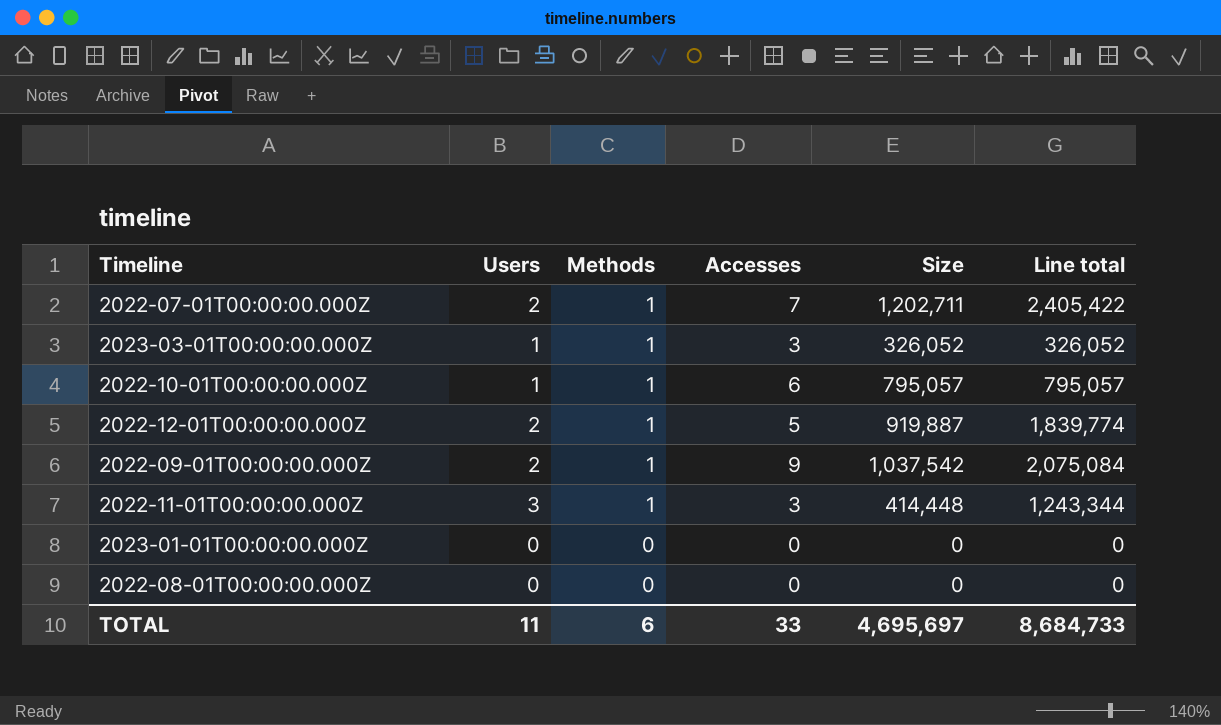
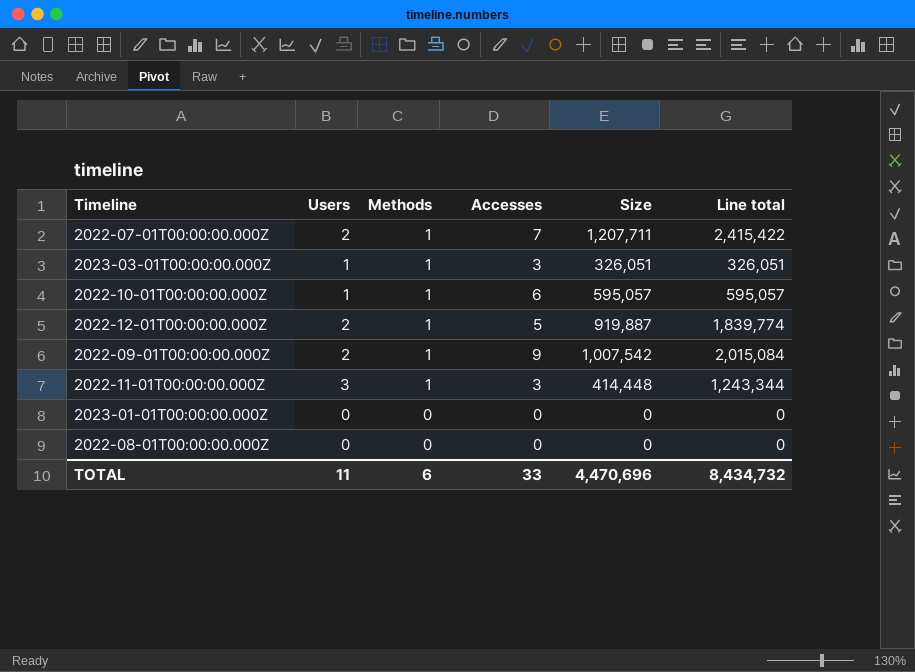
2022-07-01T00:00:00.000Z | Size: 1,202,711 -> 1,207,711
2022-07-01T00:00:00.000Z | Line total: 2,405,422 -> 2,415,422
2023-03-01T00:00:00.000Z | Size: 326,052 -> 326,051
2023-03-01T00:00:00.000Z | Line total: 326,052 -> 326,051
2022-10-01T00:00:00.000Z | Size: 795,057 -> 595,057
2022-10-01T00:00:00.000Z | Line total: 795,057 -> 595,057
2022-09-01T00:00:00.000Z | Size: 1,037,542 -> 1,007,542
2022-09-01T00:00:00.000Z | Line total: 2,075,084 -> 2,015,084
TOTAL | Size: 4,695,697 -> 4,470,696
TOTAL | Line total: 8,684,733 -> 8,434,732

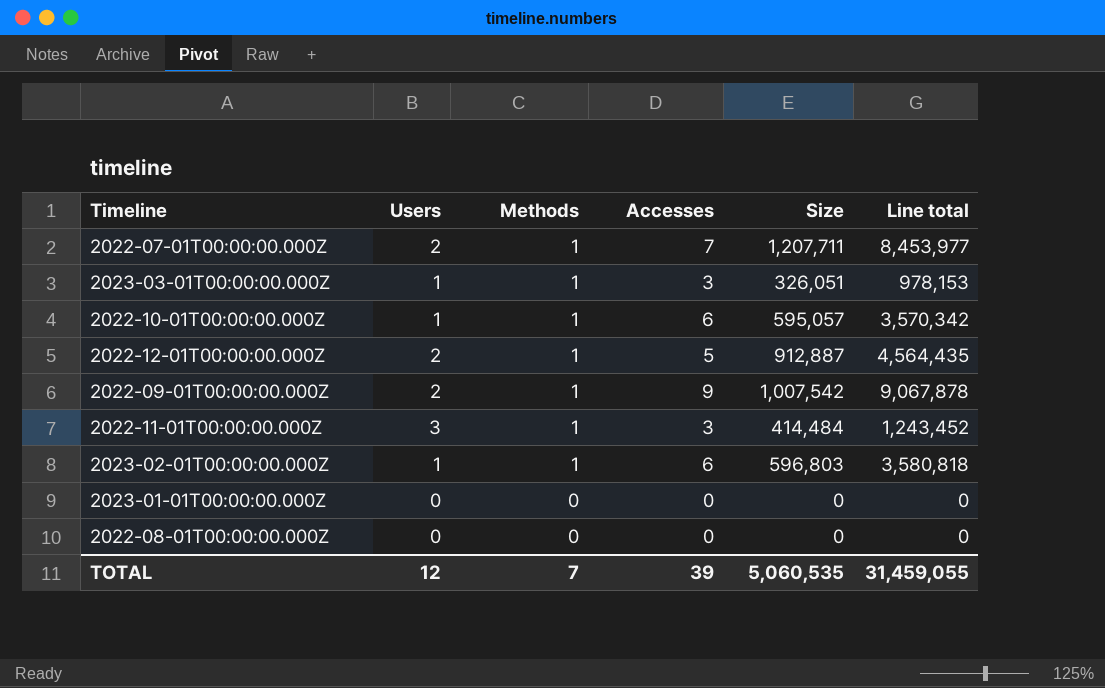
column Line total | formula: [Users] * [Size] -> [Accesses] * [Size]
2022-12-01T00:00:00.000Z | Size: 919,887 -> 912,887
2022-11-01T00:00:00.000Z | Size: 414,448 -> 414,484
row 2023-02-01T00:00:00.000Z: none -> 1 | 1 | 6 | 596,803 | 3,580,818
TOTAL | Users: 11 -> 12
TOTAL | Methods: 6 -> 7
TOTAL | Accesses: 33 -> 39
TOTAL | Size: 4,470,696 -> 5,060,535
TOTAL | Line total: 8,434,732 -> 31,459,055

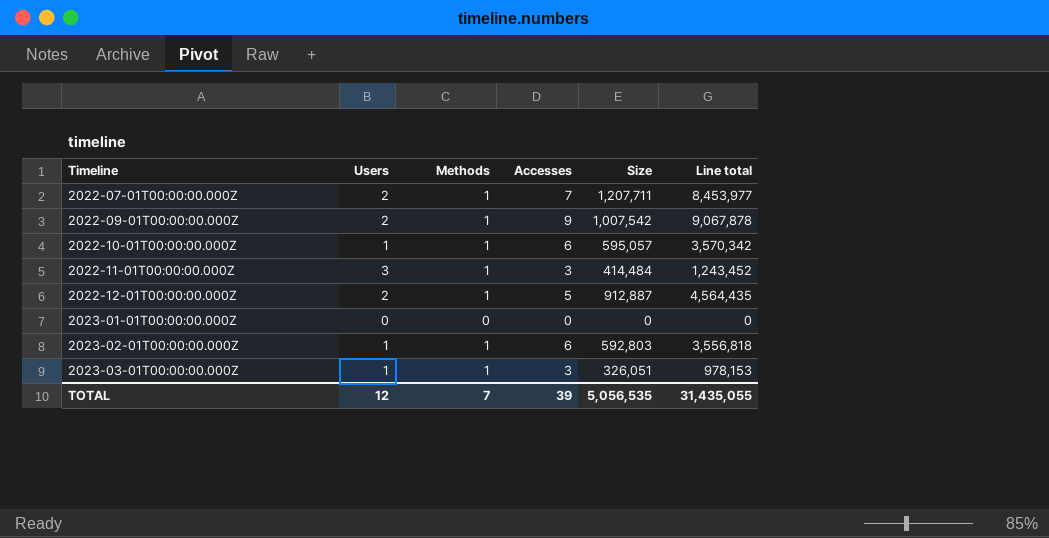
row order: Methods descending -> Timeline ascending
row 2022-08-01T00:00:00.000Z: 0 | 0 | 0 | 0 | 0 -> none
2023-02-01T00:00:00.000Z | Size: 596,803 -> 592,803
2023-02-01T00:00:00.000Z | Line total: 3,580,818 -> 3,556,818
TOTAL | Size: 5,060,535 -> 5,056,535
TOTAL | Line total: 31,459,055 -> 31,435,055

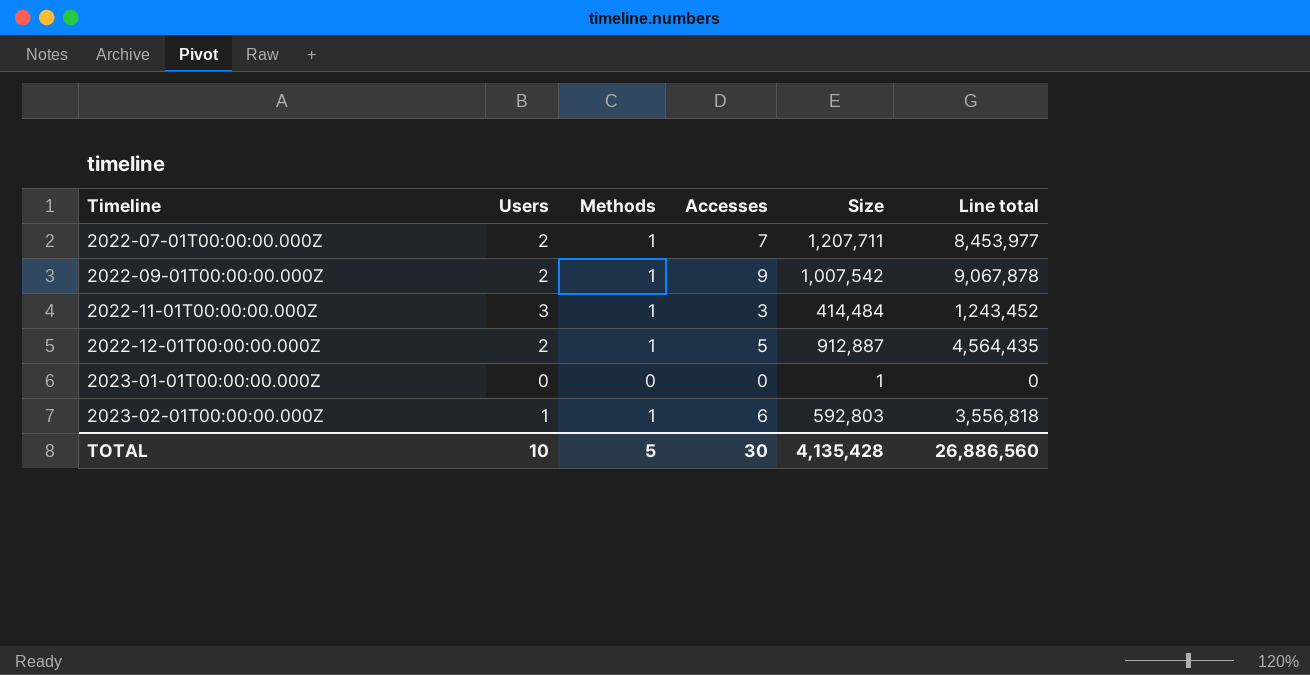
row 2022-10-01T00:00:00.000Z: 1 | 1 | 6 | 595,057 | 3,570,342 -> none
row 2023-03-01T00:00:00.000Z: 1 | 1 | 3 | 326,051 | 978,153 -> none
2023-01-01T00:00:00.000Z | Size: 0 -> 1
TOTAL | Users: 12 -> 10
TOTAL | Methods: 7 -> 5
TOTAL | Accesses: 39 -> 30
TOTAL | Size: 5,056,535 -> 4,135,428
TOTAL | Line total: 31,435,055 -> 26,886,560

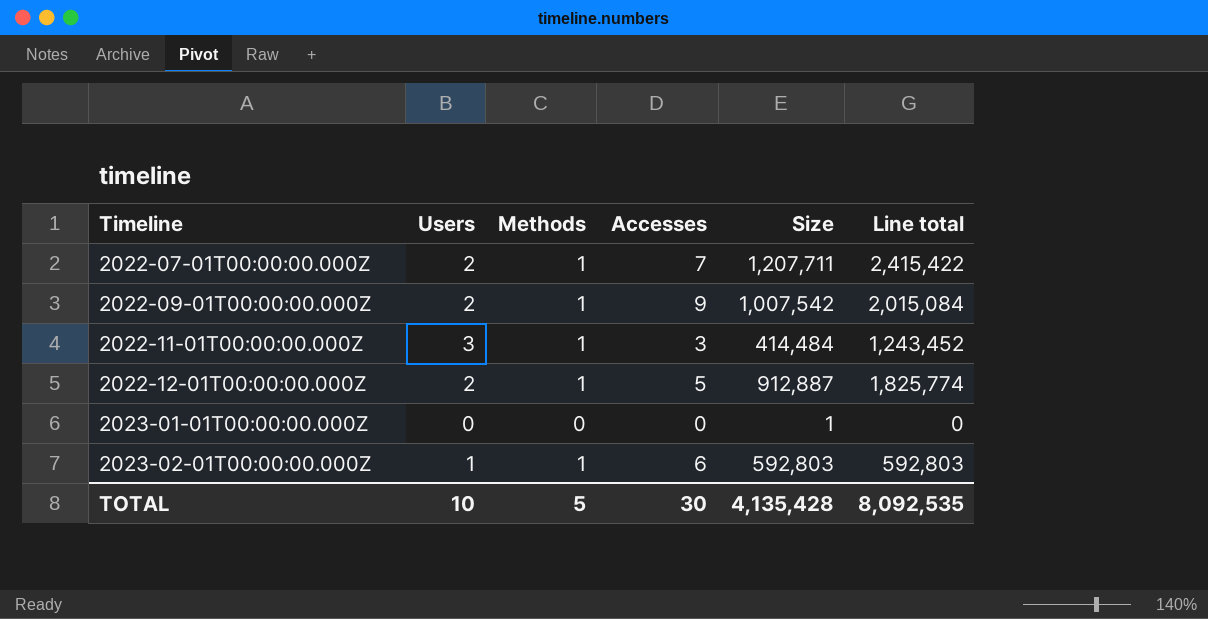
column Line total | formula: [Accesses] * [Size] -> [Users] * [Size]
TOTAL | Line total: 26,886,560 -> 8,092,535

